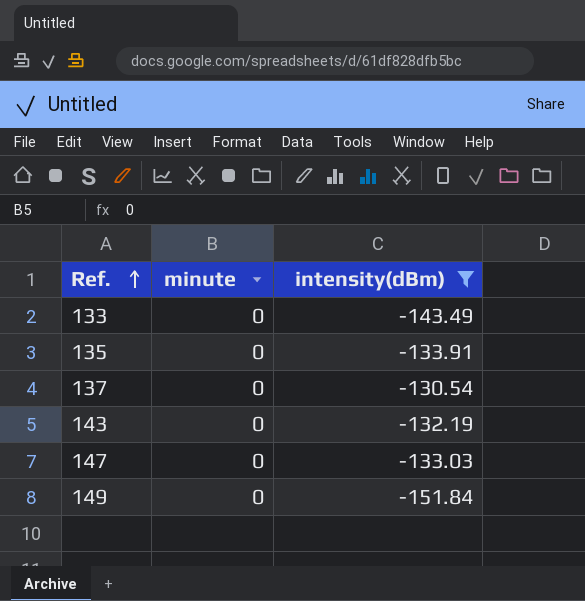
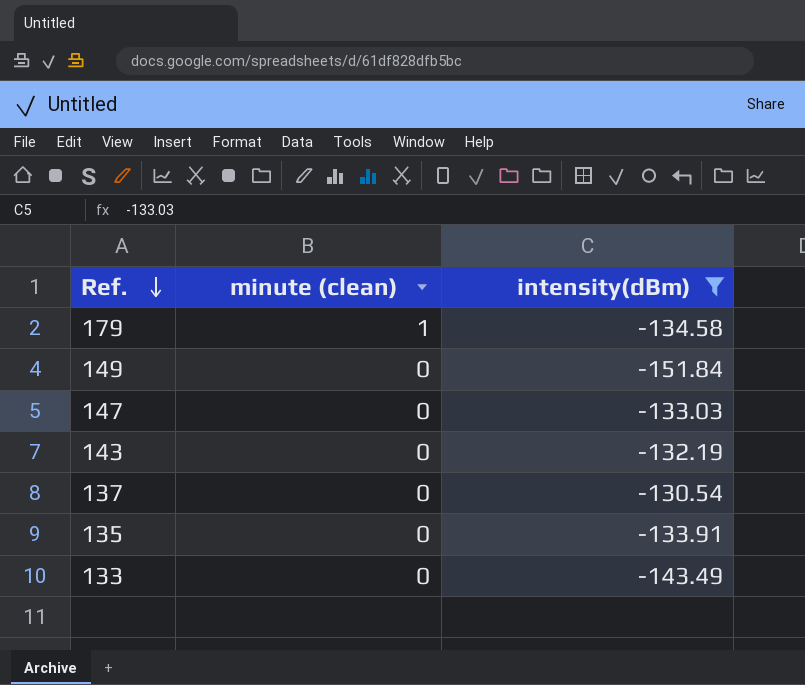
row order: Ref. ascending -> Ref. descending
column name: minute -> minute (clean)
row 179: none -> 1 | -134.58

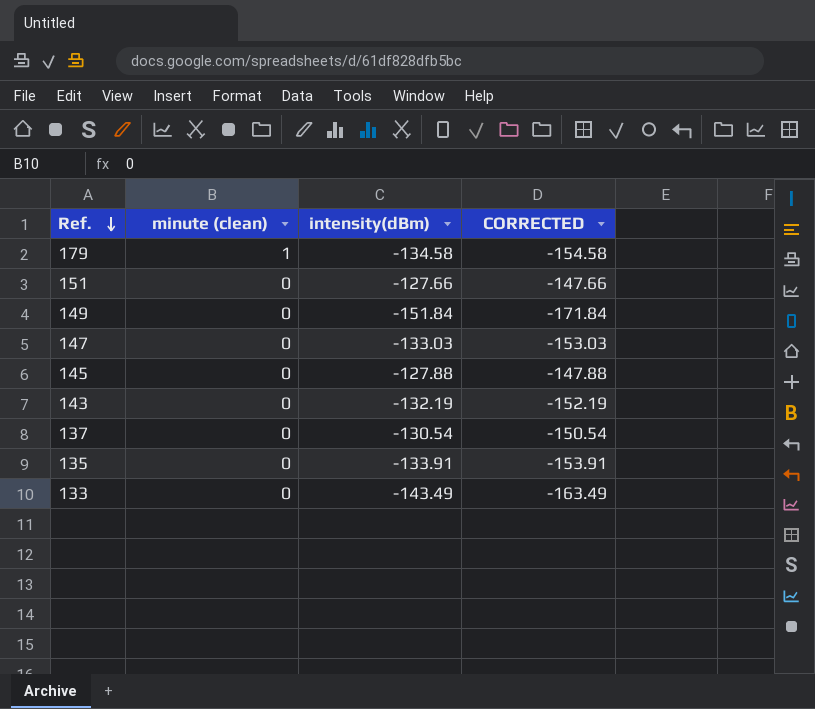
filter: intensity(dBm) <= -130.54 -> none
column CORRECTED | formula: none -> [intensity(dBm)] - 20

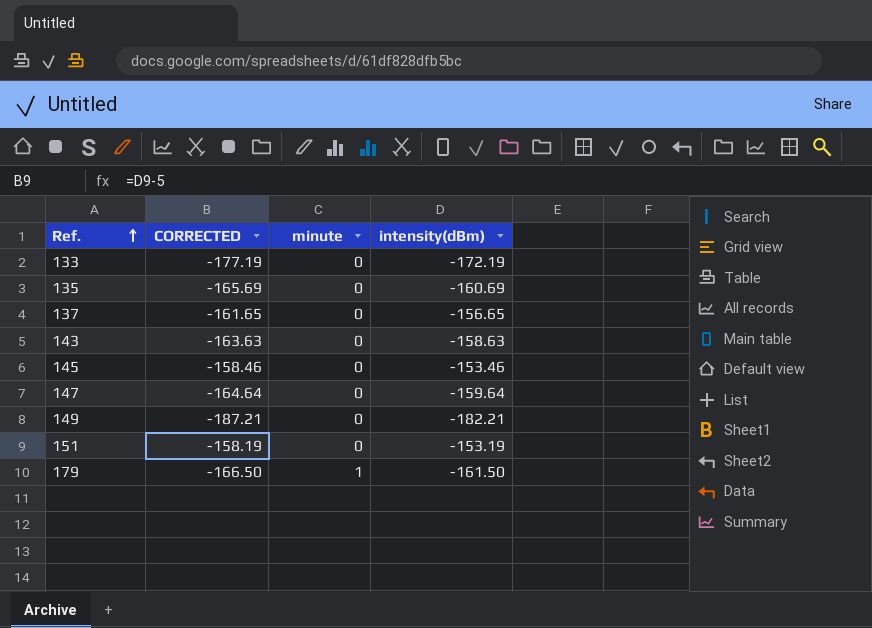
row order: Ref. descending -> Ref. ascending
column CORRECTED | formula: [intensity(dBm)] - 20 -> [intensity(dBm)] - 5
column CORRECTED | position: 4 -> 2
column name: minute (clean) -> minute
133 | intensity(dBm): -143.49 -> -172.19
135 | intensity(dBm): -133.91 -> -160.69
137 | intensity(dBm): -130.54 -> -156.65
143 | intensity(dBm): -132.19 -> -158.63
145 | intensity(dBm): -127.88 -> -153.46
147 | intensity(dBm): -133.03 -> -159.64
149 | intensity(dBm): -151.84 -> -182.21
151 | intensity(dBm): -127.66 -> -153.19
179 | intensity(dBm): -134.58 -> -161.50

